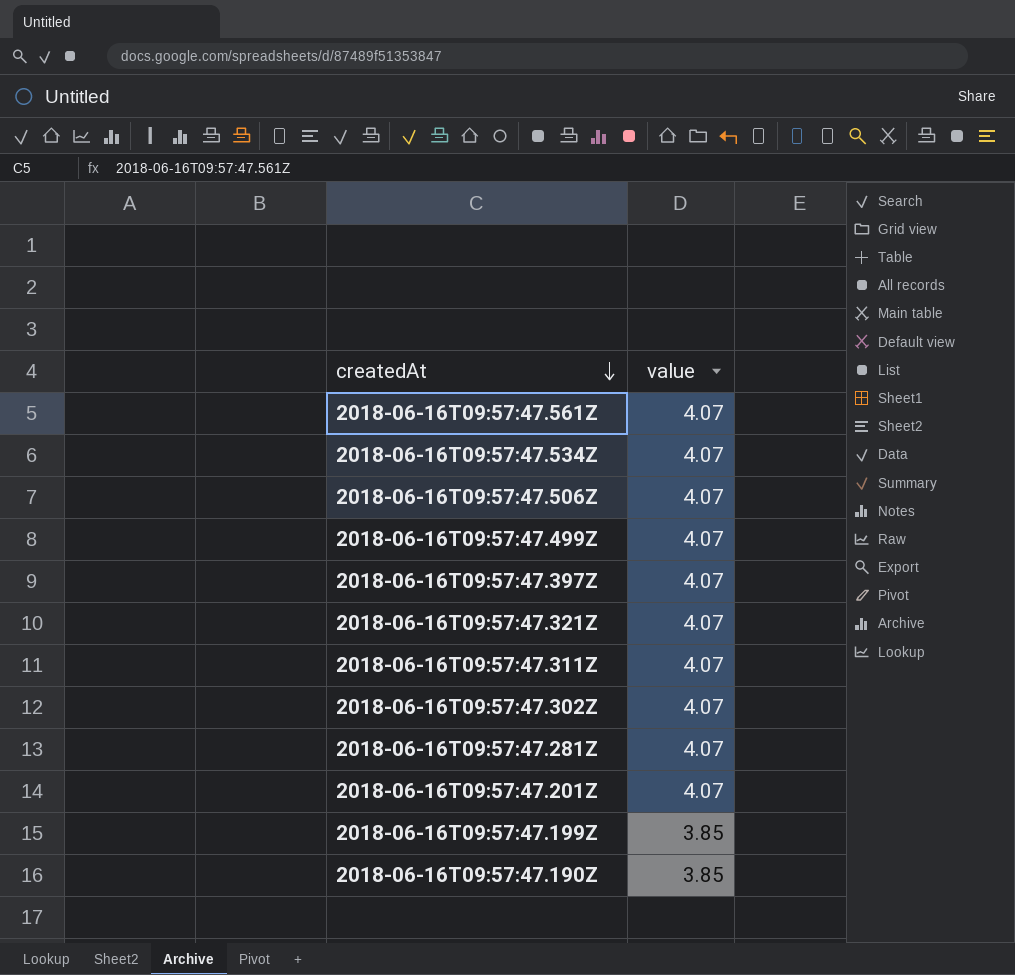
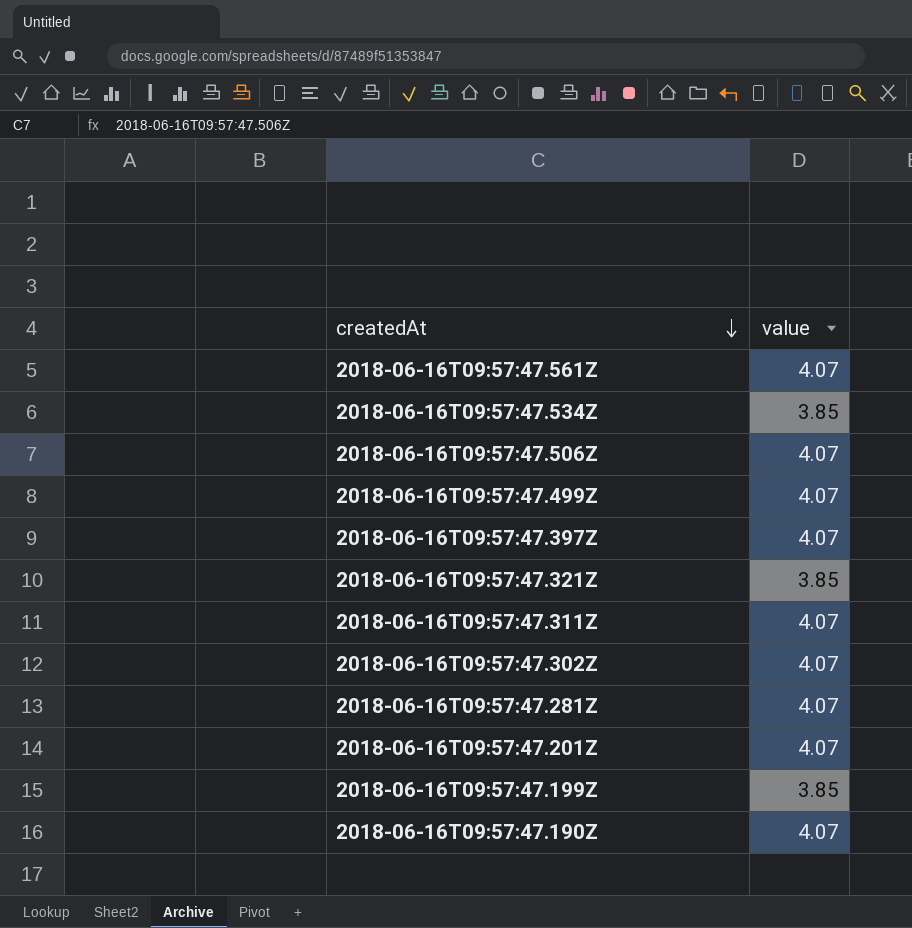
2018-06-16T09:57:47.534Z | value: 4.07 -> 3.85
2018-06-16T09:57:47.321Z | value: 4.07 -> 3.85
2018-06-16T09:57:47.190Z | value: 3.85 -> 4.07

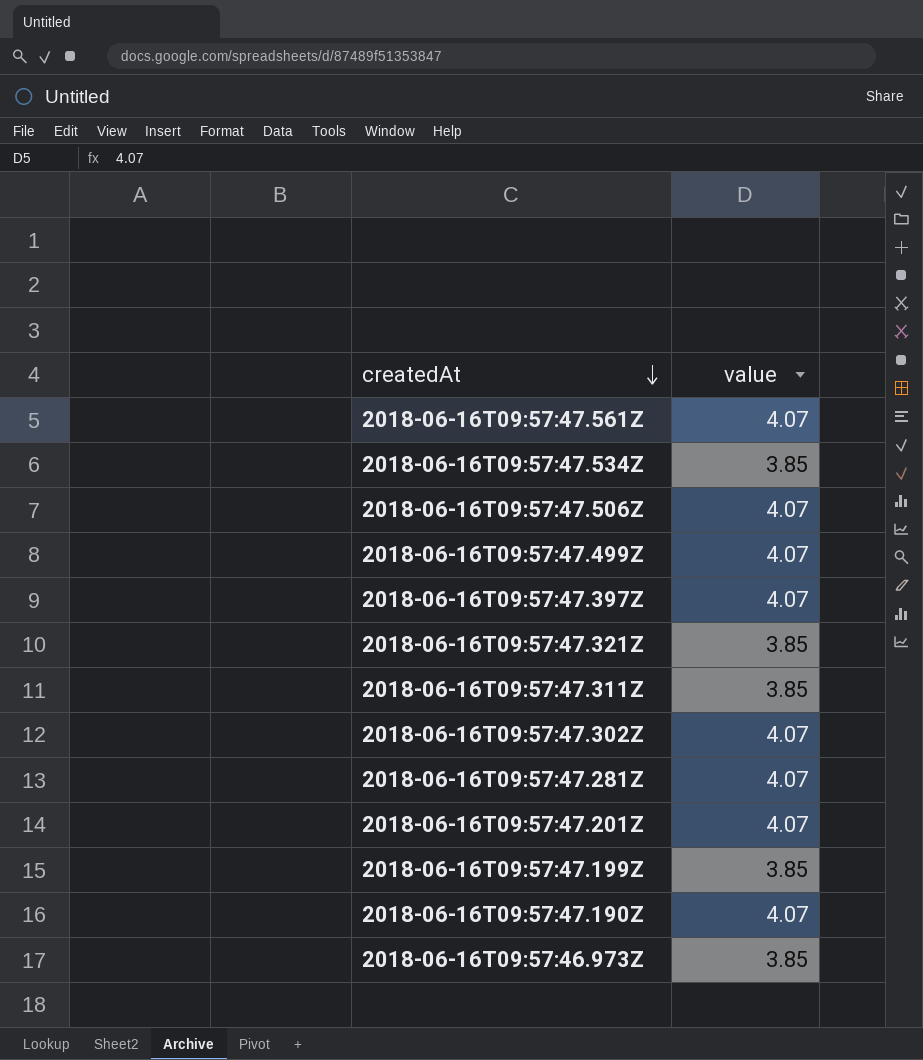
2018-06-16T09:57:47.311Z | value: 4.07 -> 3.85
row 2018-06-16T09:57:46.973Z: none -> 3.85

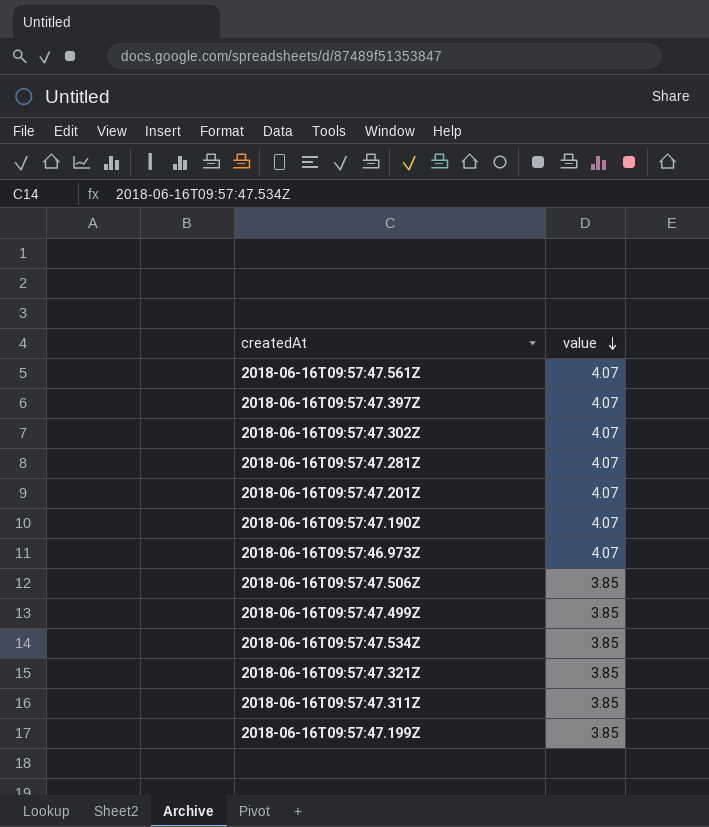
row order: createdAt descending -> value descending
2018-06-16T09:57:46.973Z | value: 3.85 -> 4.07
2018-06-16T09:57:47.506Z | value: 4.07 -> 3.85
2018-06-16T09:57:47.499Z | value: 4.07 -> 3.85

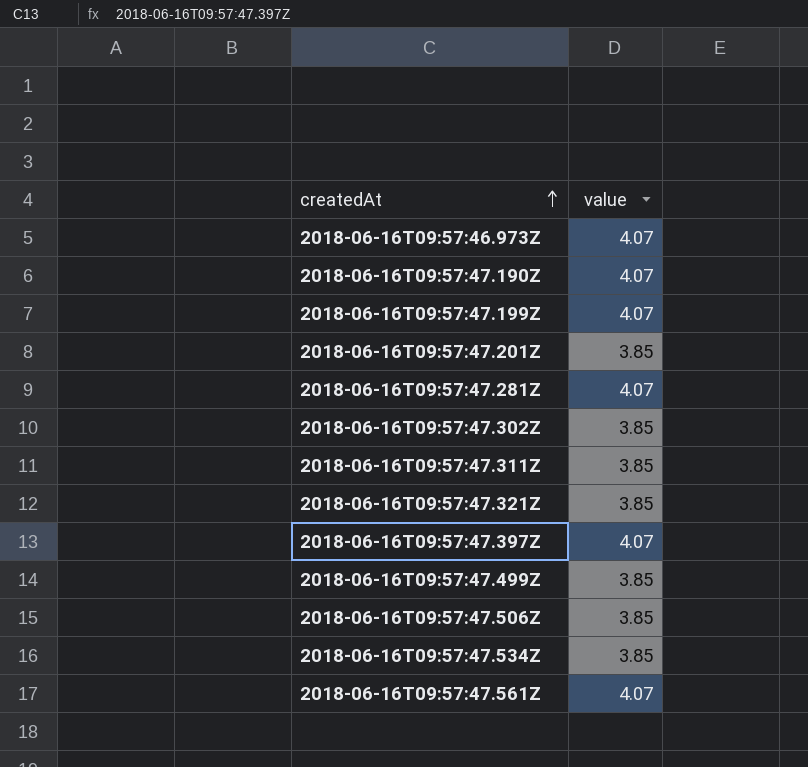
row order: value descending -> createdAt ascending
2018-06-16T09:57:47.199Z | value: 3.85 -> 4.07
2018-06-16T09:57:47.201Z | value: 4.07 -> 3.85
2018-06-16T09:57:47.302Z | value: 4.07 -> 3.85

